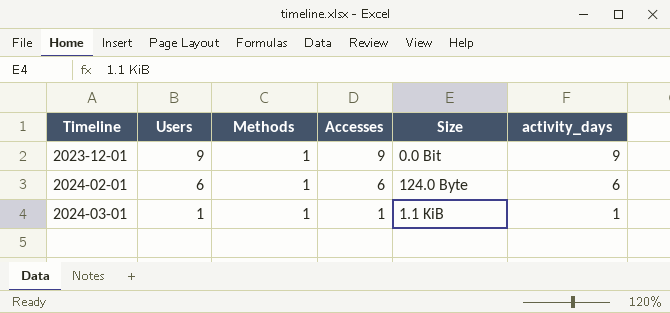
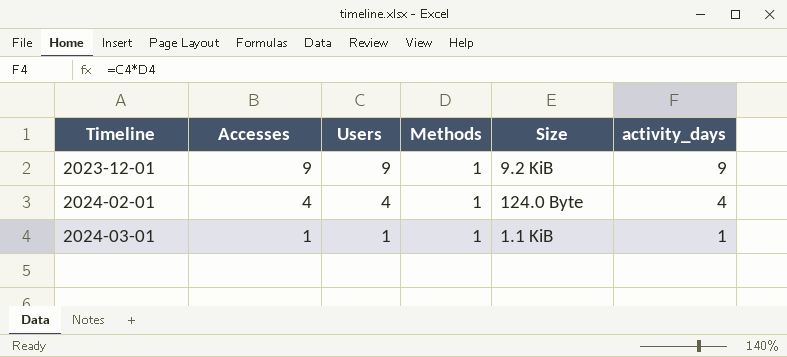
column Accesses | position: 4 -> 2
2023-12-01 | Size: 0.0 Bit -> 9.2 KiB
2024-02-01 | Accesses: 6 -> 4
2024-02-01 | Users: 6 -> 4
2024-02-01 | activity_days: 6 -> 4

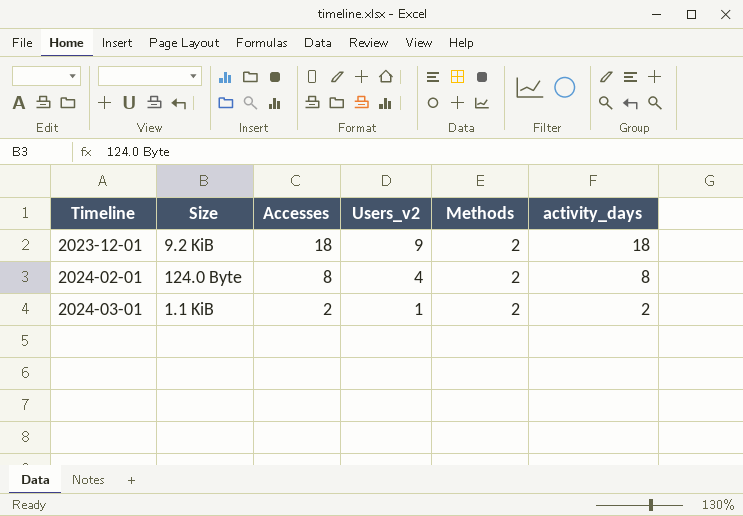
column Size | position: 5 -> 2
column name: Users -> Users_v2
2023-12-01 | Accesses: 9 -> 18
2023-12-01 | Methods: 1 -> 2
2023-12-01 | activity_days: 9 -> 18
2024-02-01 | Accesses: 4 -> 8
2024-02-01 | Methods: 1 -> 2
2024-02-01 | activity_days: 4 -> 8
2024-03-01 | Accesses: 1 -> 2
2024-03-01 | Methods: 1 -> 2
2024-03-01 | activity_days: 1 -> 2

